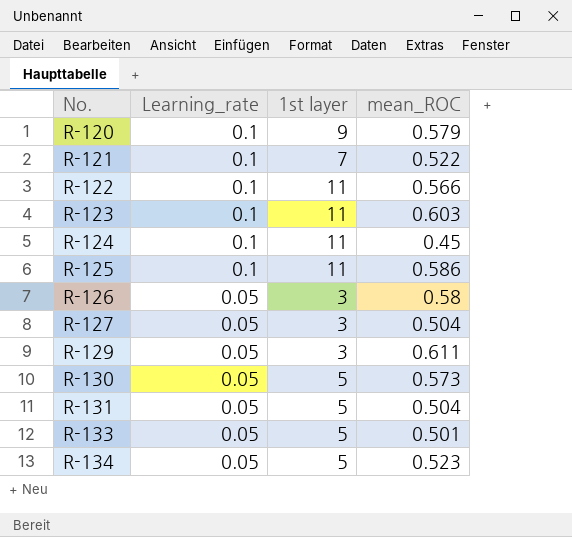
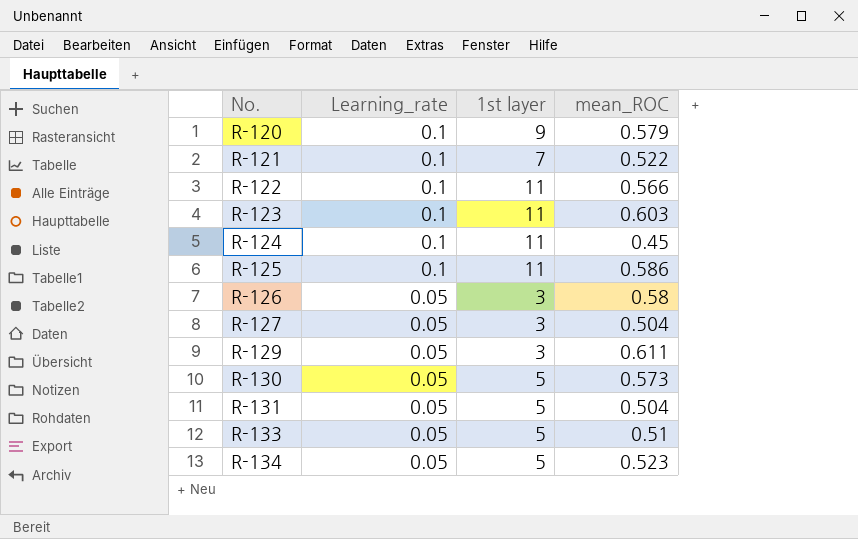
R-133 | mean_ROC: 0.501 -> 0.51

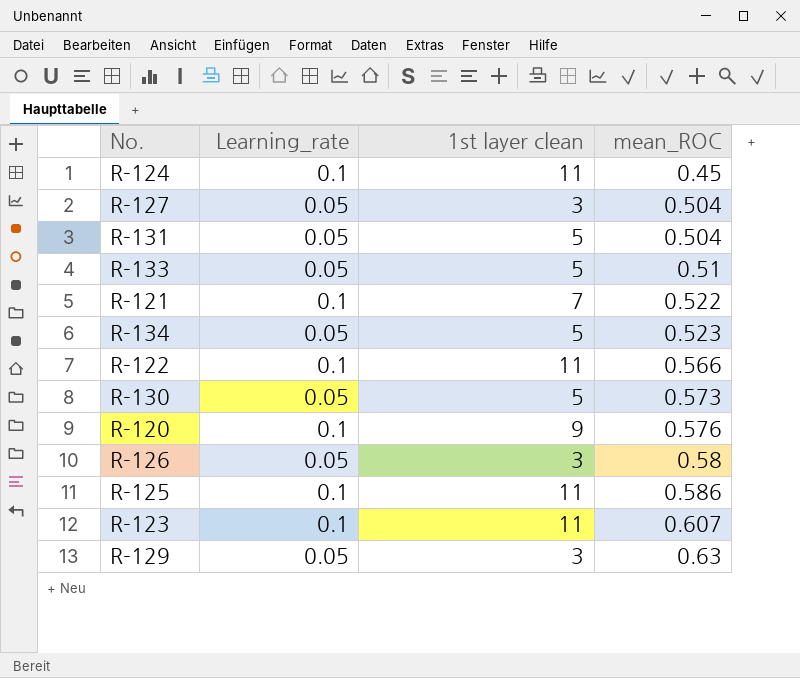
row order: No. ascending -> mean_ROC ascending
column name: 1st layer -> 1st layer clean
R-120 | mean_ROC: 0.579 -> 0.576
R-123 | mean_ROC: 0.603 -> 0.607
R-129 | mean_ROC: 0.611 -> 0.63

